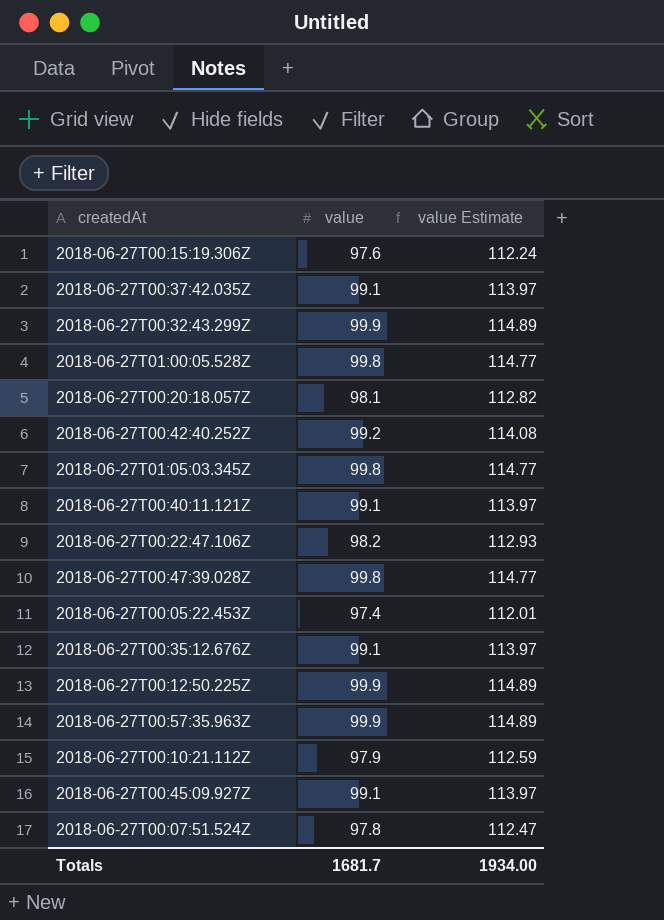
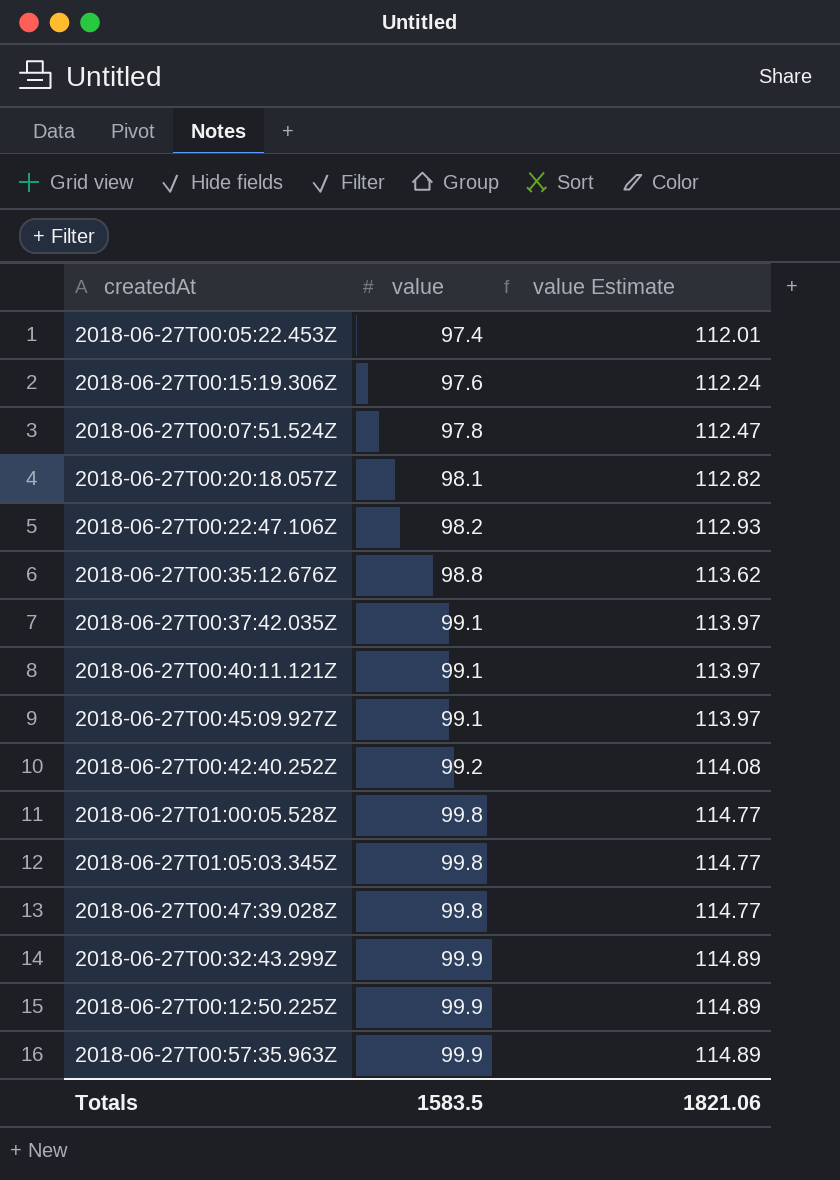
row order: none -> value ascending
row 2018-06-27T00:10:21.112Z: 97.9 | 112.59 -> none
2018-06-27T00:35:12.676Z | value: 99.1 -> 98.8
2018-06-27T00:35:12.676Z | value Estimate: 113.97 -> 113.62
Totals | value: 1681.7 -> 1583.5
Totals | value Estimate: 1934.00 -> 1821.06

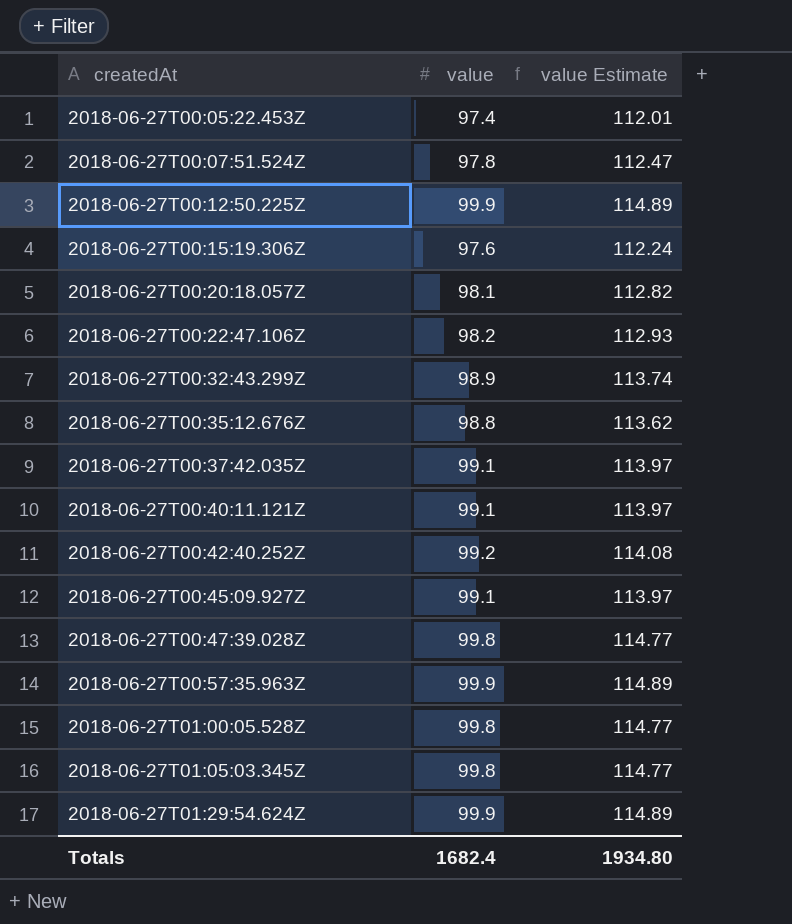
row order: value ascending -> createdAt ascending
2018-06-27T00:32:43.299Z | value: 99.9 -> 98.9
2018-06-27T00:32:43.299Z | value Estimate: 114.89 -> 113.74
row 2018-06-27T01:29:54.624Z: none -> 99.9 | 114.89
Totals | value: 1583.5 -> 1682.4
Totals | value Estimate: 1821.06 -> 1934.80

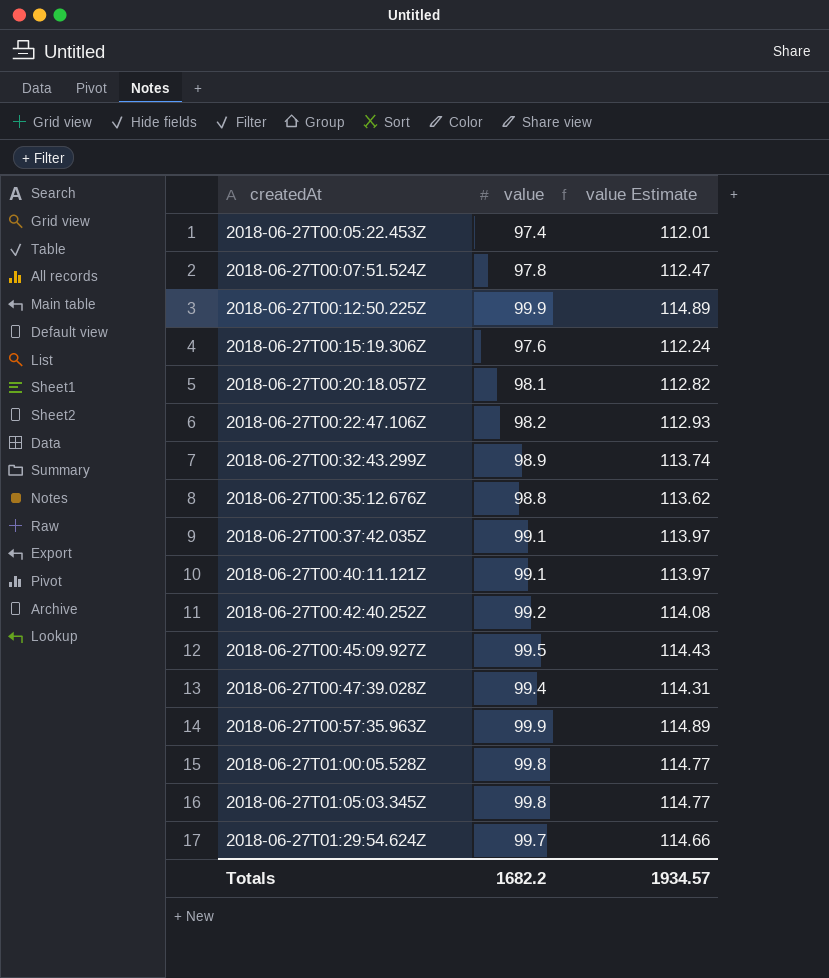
2018-06-27T00:45:09.927Z | value: 99.1 -> 99.5
2018-06-27T00:45:09.927Z | value Estimate: 113.97 -> 114.43
2018-06-27T00:47:39.028Z | value: 99.8 -> 99.4
2018-06-27T00:47:39.028Z | value Estimate: 114.77 -> 114.31
2018-06-27T01:29:54.624Z | value: 99.9 -> 99.7
2018-06-27T01:29:54.624Z | value Estimate: 114.89 -> 114.66
Totals | value: 1682.4 -> 1682.2
Totals | value Estimate: 1934.80 -> 1934.57

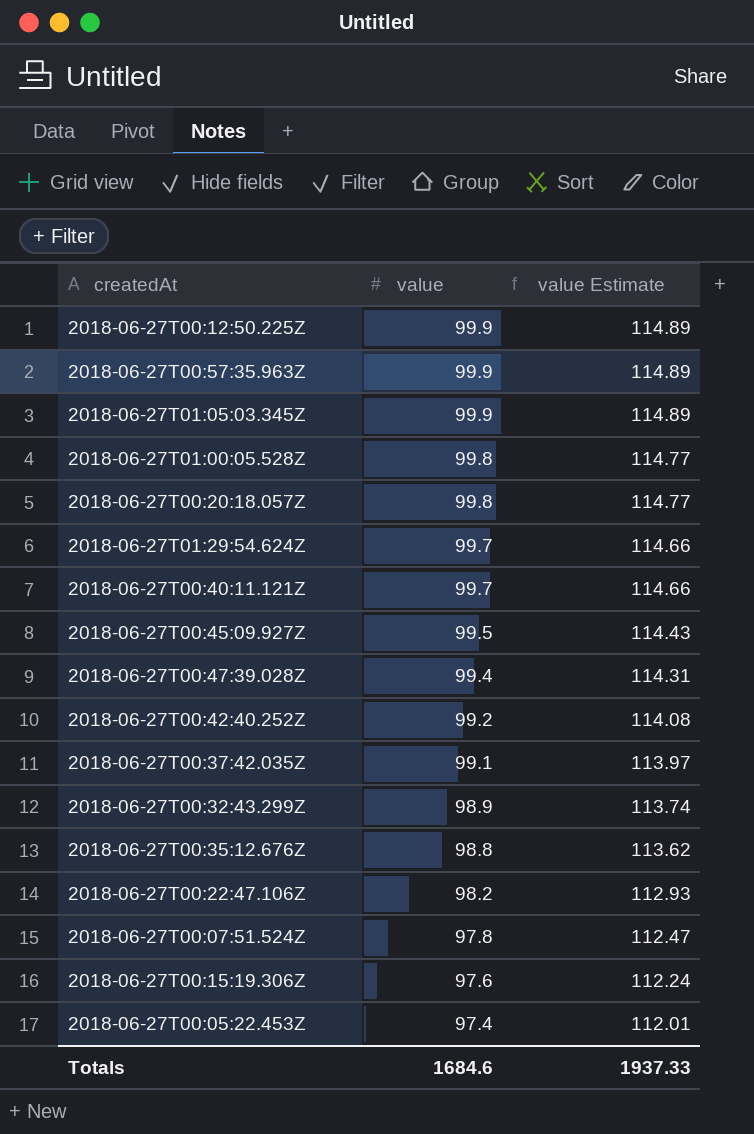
row order: createdAt ascending -> value descending
2018-06-27T01:05:03.345Z | value: 99.8 -> 99.9
2018-06-27T01:05:03.345Z | value Estimate: 114.77 -> 114.89
2018-06-27T00:20:18.057Z | value: 98.1 -> 99.8
2018-06-27T00:20:18.057Z | value Estimate: 112.82 -> 114.77
2018-06-27T00:40:11.121Z | value: 99.1 -> 99.7
2018-06-27T00:40:11.121Z | value Estimate: 113.97 -> 114.66
Totals | value: 1682.2 -> 1684.6
Totals | value Estimate: 1934.57 -> 1937.33

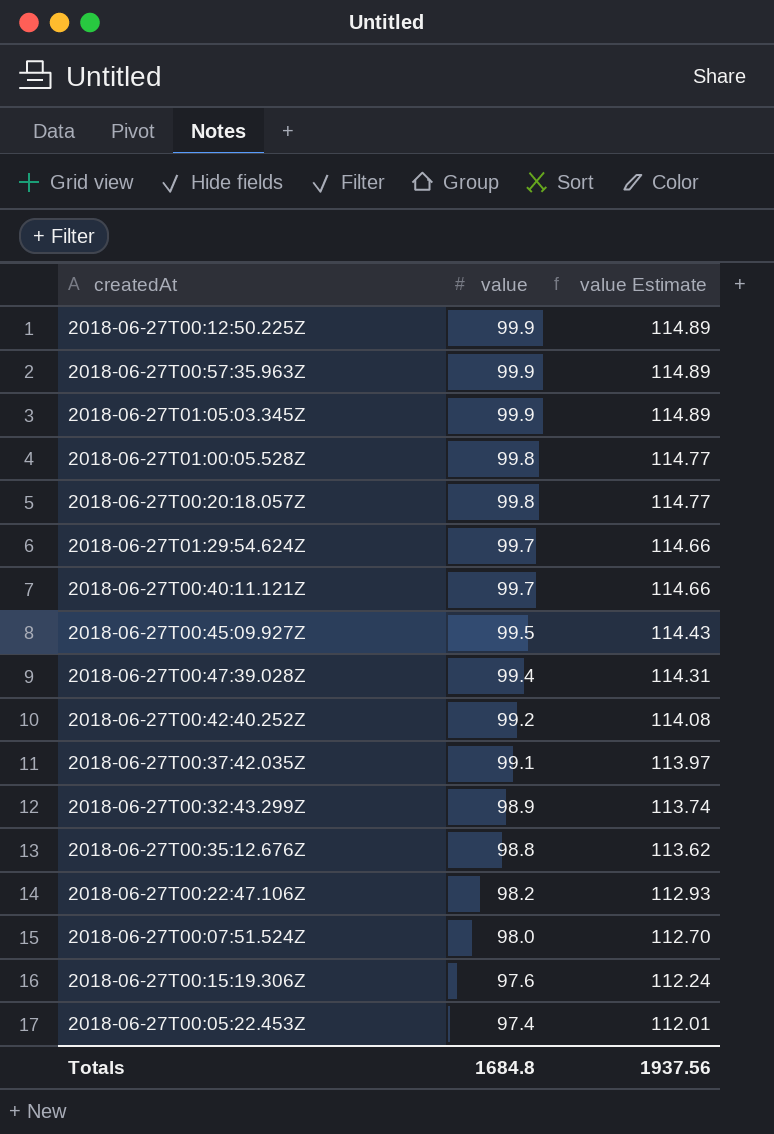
2018-06-27T00:07:51.524Z | value: 97.8 -> 98.0
2018-06-27T00:07:51.524Z | value Estimate: 112.47 -> 112.70
Totals | value: 1684.6 -> 1684.8
Totals | value Estimate: 1937.33 -> 1937.56

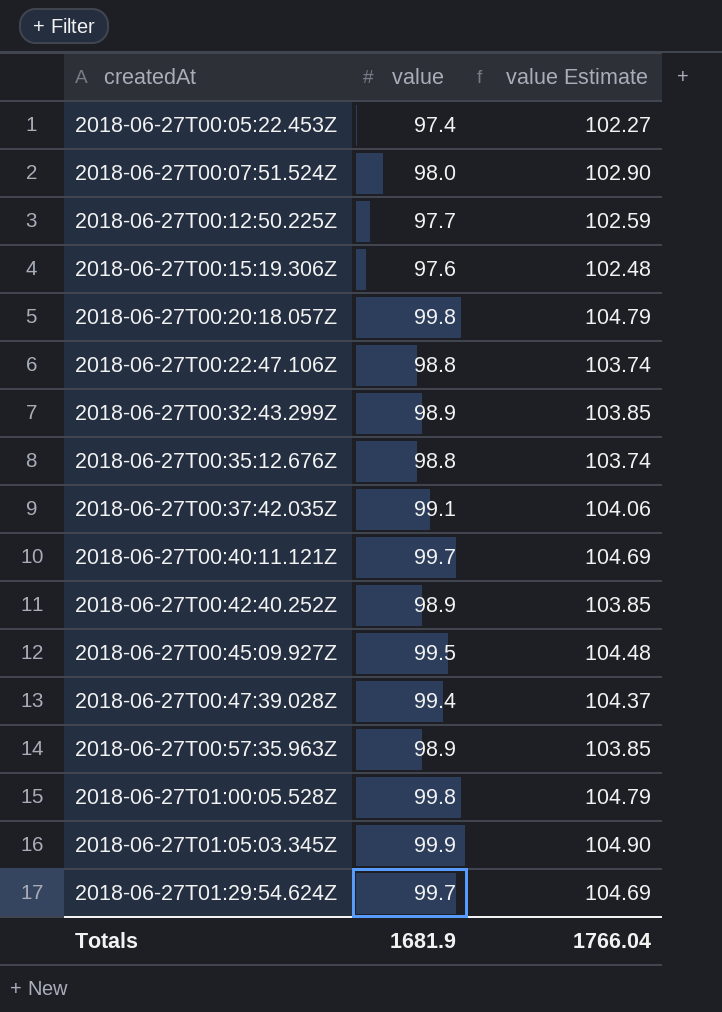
row order: value descending -> createdAt ascending
column value Estimate | formula: [value] * 1.15 -> [value] * 1.05
2018-06-27T00:12:50.225Z | value: 99.9 -> 97.7
2018-06-27T00:22:47.106Z | value: 98.2 -> 98.8
2018-06-27T00:42:40.252Z | value: 99.2 -> 98.9
2018-06-27T00:57:35.963Z | value: 99.9 -> 98.9
Totals | value: 1684.8 -> 1681.9
Totals | value Estimate: 1937.56 -> 1766.04

